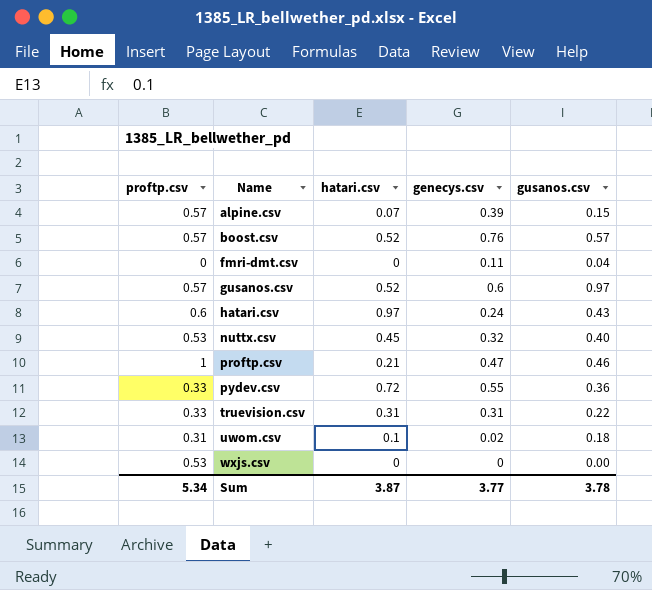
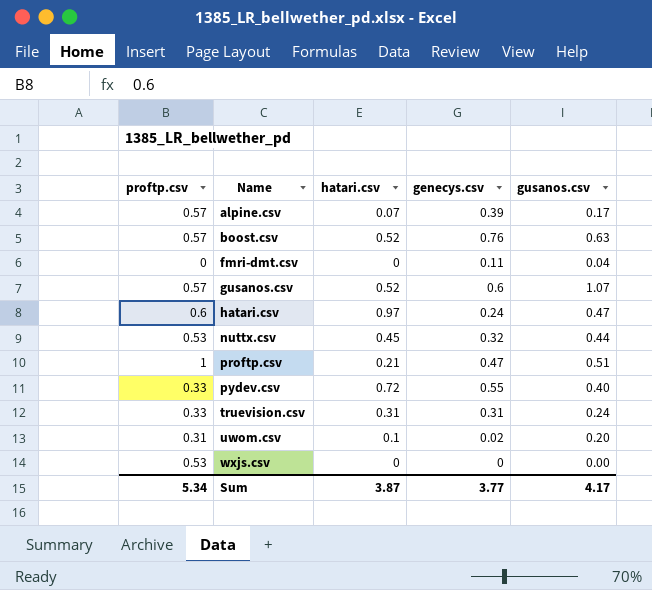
alpine.csv | gusanos.csv: 0.15 -> 0.17
boost.csv | gusanos.csv: 0.57 -> 0.63
gusanos.csv | gusanos.csv: 0.97 -> 1.07
hatari.csv | gusanos.csv: 0.43 -> 0.47
nuttx.csv | gusanos.csv: 0.40 -> 0.44
proftp.csv | gusanos.csv: 0.46 -> 0.51
pydev.csv | gusanos.csv: 0.36 -> 0.40
truevision.csv | gusanos.csv: 0.22 -> 0.24
uwom.csv | gusanos.csv: 0.18 -> 0.20
Sum | gusanos.csv: 3.78 -> 4.17

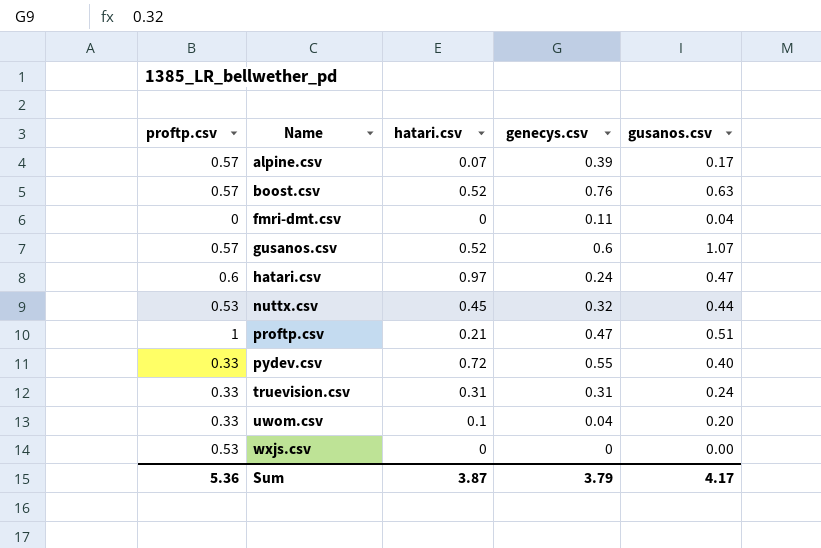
uwom.csv | proftp.csv: 0.31 -> 0.33
uwom.csv | genecys.csv: 0.02 -> 0.04
Sum | proftp.csv: 5.34 -> 5.36
Sum | genecys.csv: 3.77 -> 3.79

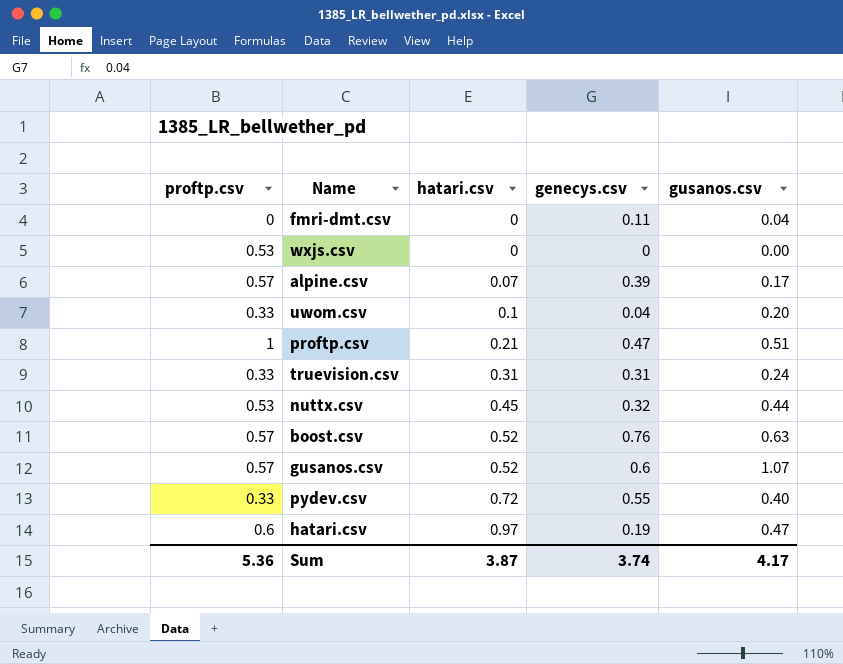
row order: Name ascending -> hatari.csv ascending
hatari.csv | genecys.csv: 0.24 -> 0.19
Sum | genecys.csv: 3.79 -> 3.74

